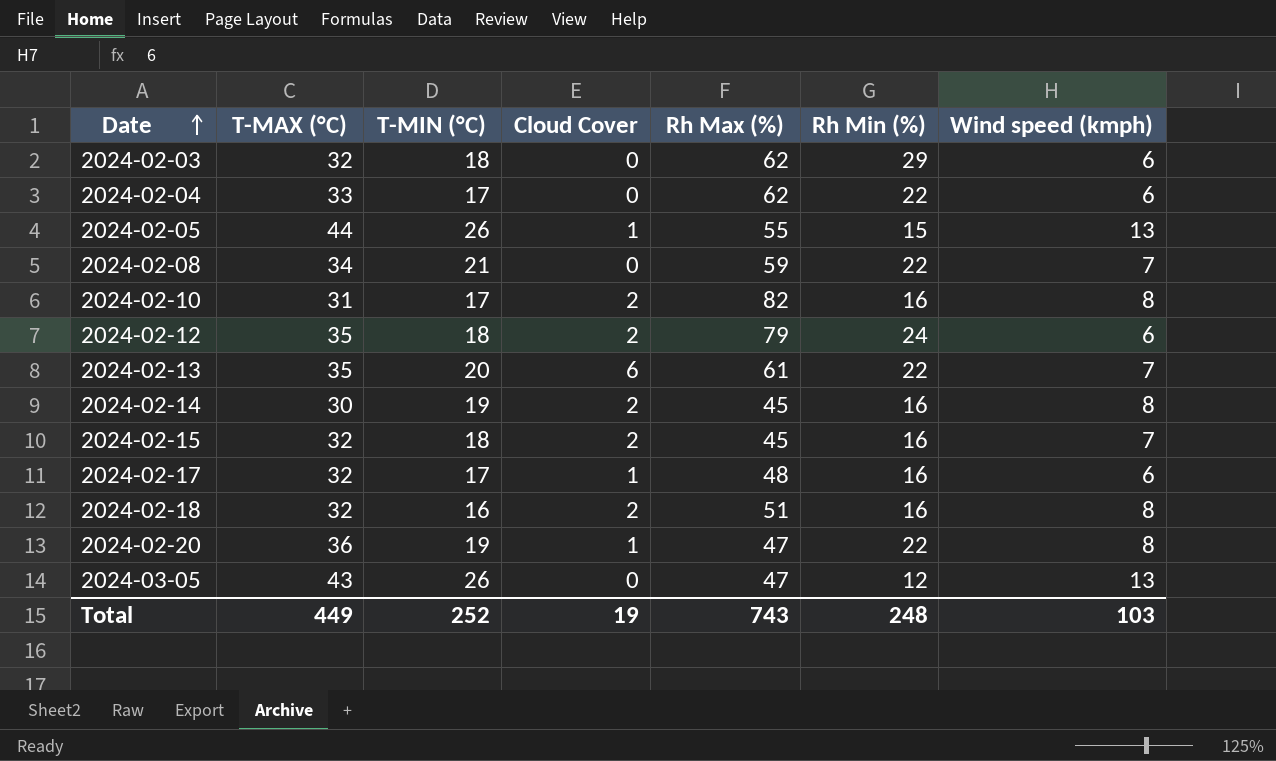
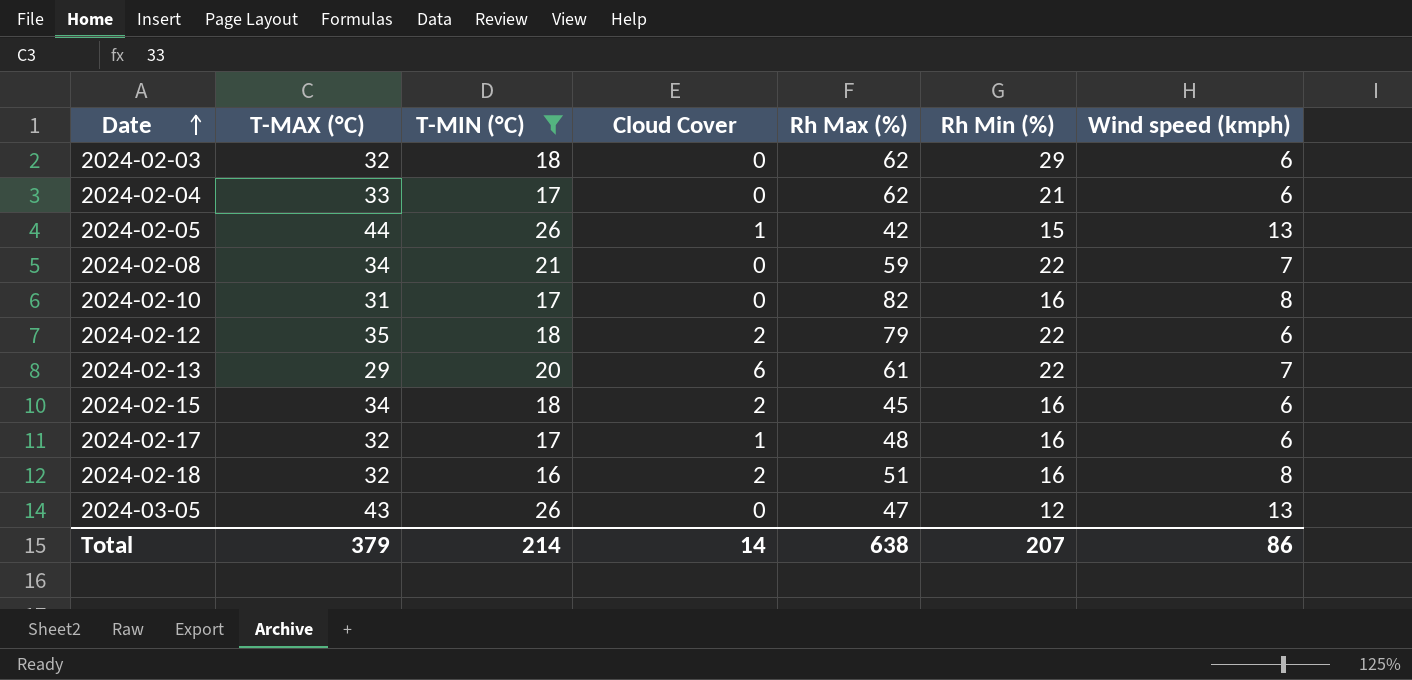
filter: none -> T-MIN (°C) != 19
2024-02-04 | Rh Min (%): 22 -> 21
2024-02-05 | Rh Max (%): 55 -> 42
2024-02-10 | Cloud Cover: 2 -> 0
2024-02-12 | Rh Min (%): 24 -> 22
2024-02-13 | T-MAX (°C): 35 -> 29
2024-02-15 | T-MAX (°C): 32 -> 34
2024-02-15 | Wind speed (kmph): 7 -> 6
Total | T-MAX (°C): 449 -> 379
Total | T-MIN (°C): 252 -> 214
Total | Cloud Cover: 19 -> 14
Total | Rh Max (%): 743 -> 638
Total | Rh Min (%): 248 -> 207
Total | Wind speed (kmph): 103 -> 86

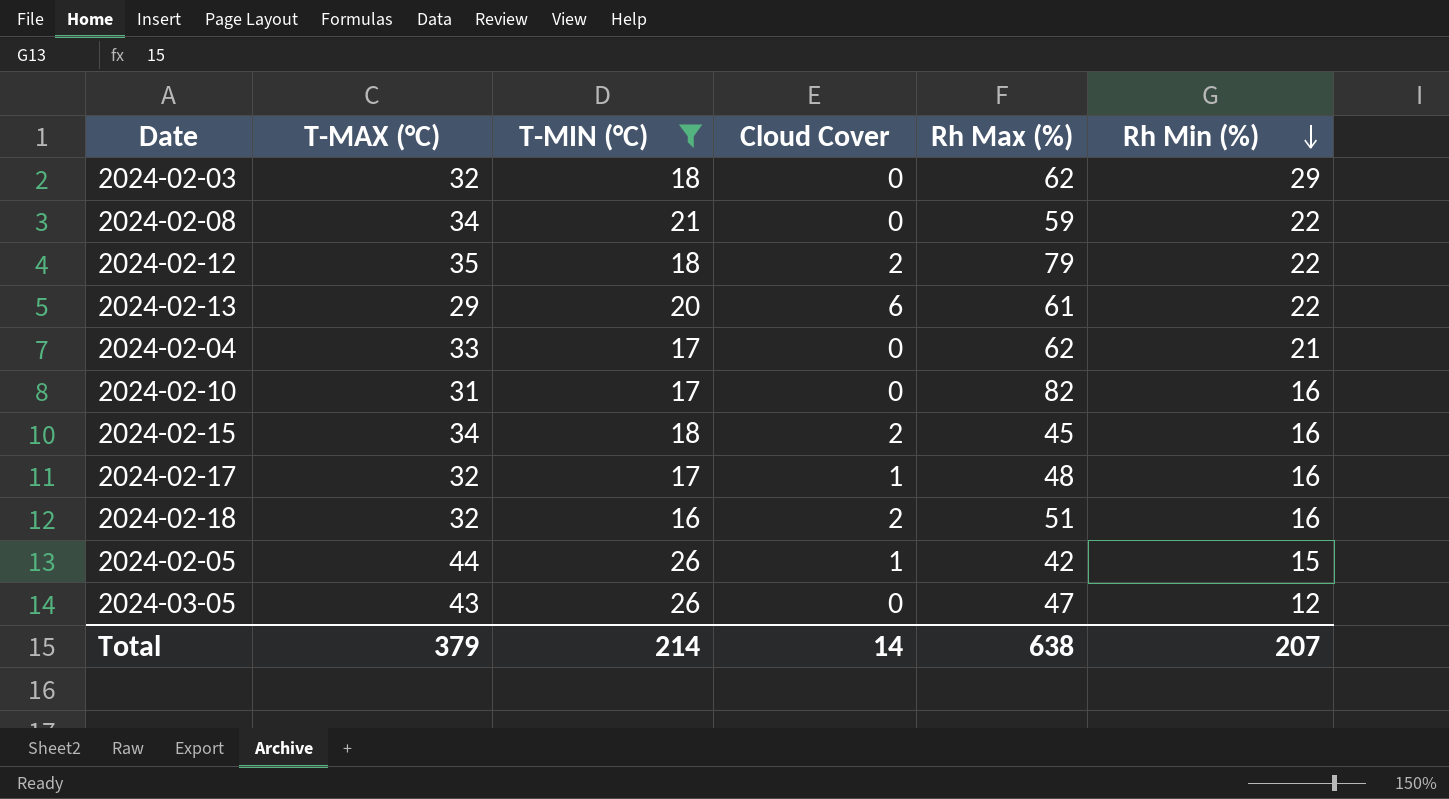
row order: Date ascending -> Rh Min (%) descending
column Wind speed (kmph) | position: 7 -> none

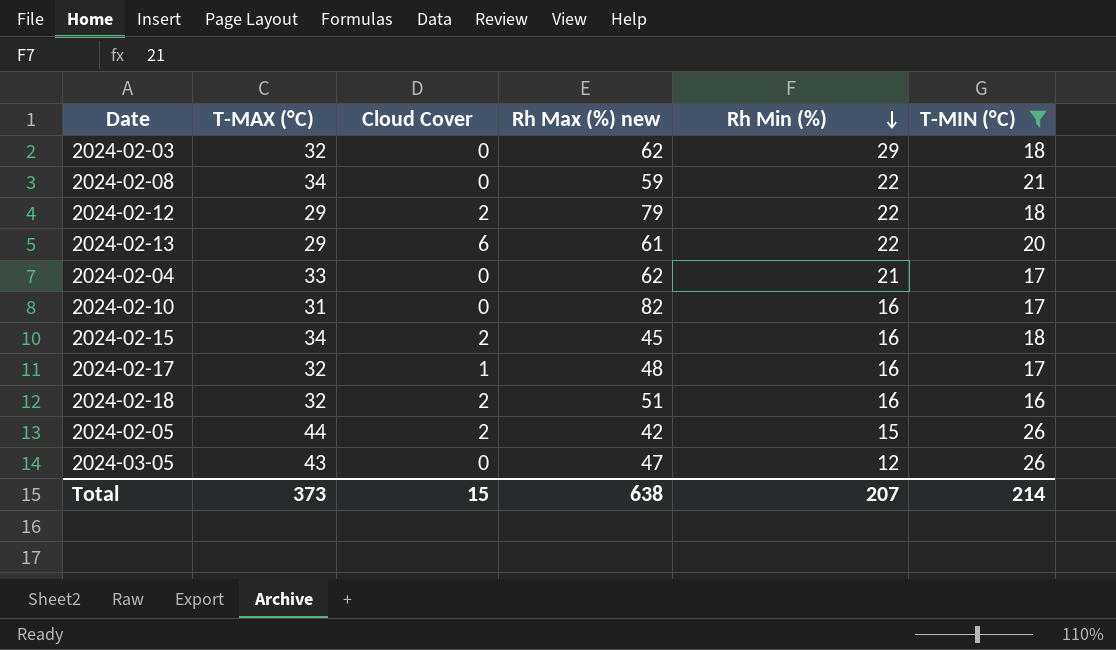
column name: Rh Max (%) -> Rh Max (%) new
column T-MIN (°C) | position: 3 -> 6
2024-02-12 | T-MAX (°C): 35 -> 29
2024-02-05 | Cloud Cover: 1 -> 2
Total | T-MAX (°C): 379 -> 373
Total | Cloud Cover: 14 -> 15

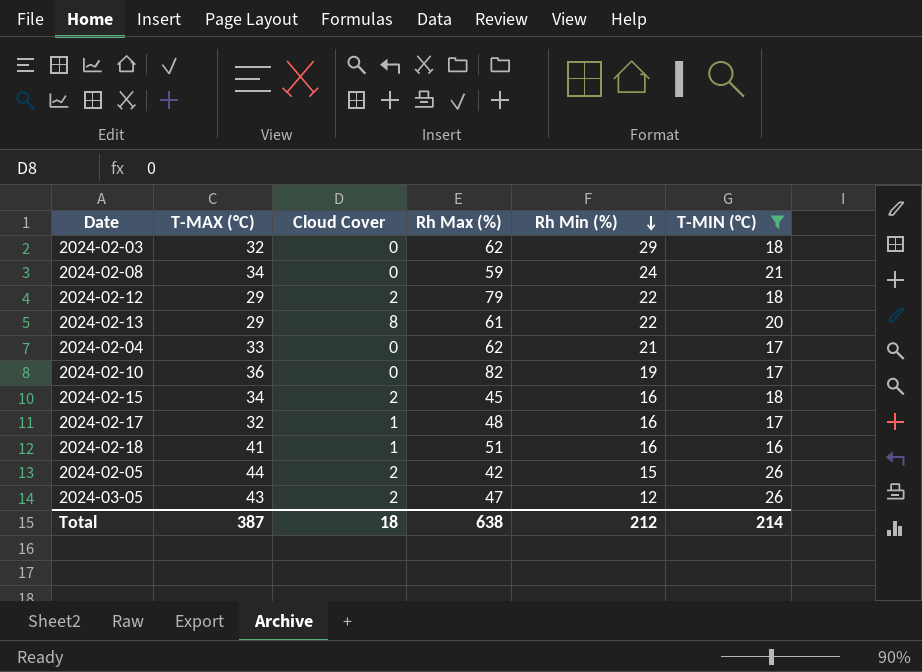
column name: Rh Max (%) new -> Rh Max (%)
2024-02-08 | Rh Min (%): 22 -> 24
2024-02-13 | Cloud Cover: 6 -> 8
2024-02-10 | T-MAX (°C): 31 -> 36
2024-02-10 | Rh Min (%): 16 -> 19
2024-02-18 | T-MAX (°C): 32 -> 41
2024-02-18 | Cloud Cover: 2 -> 1
2024-03-05 | Cloud Cover: 0 -> 2
Total | T-MAX (°C): 373 -> 387
Total | Cloud Cover: 15 -> 18
Total | Rh Min (%): 207 -> 212

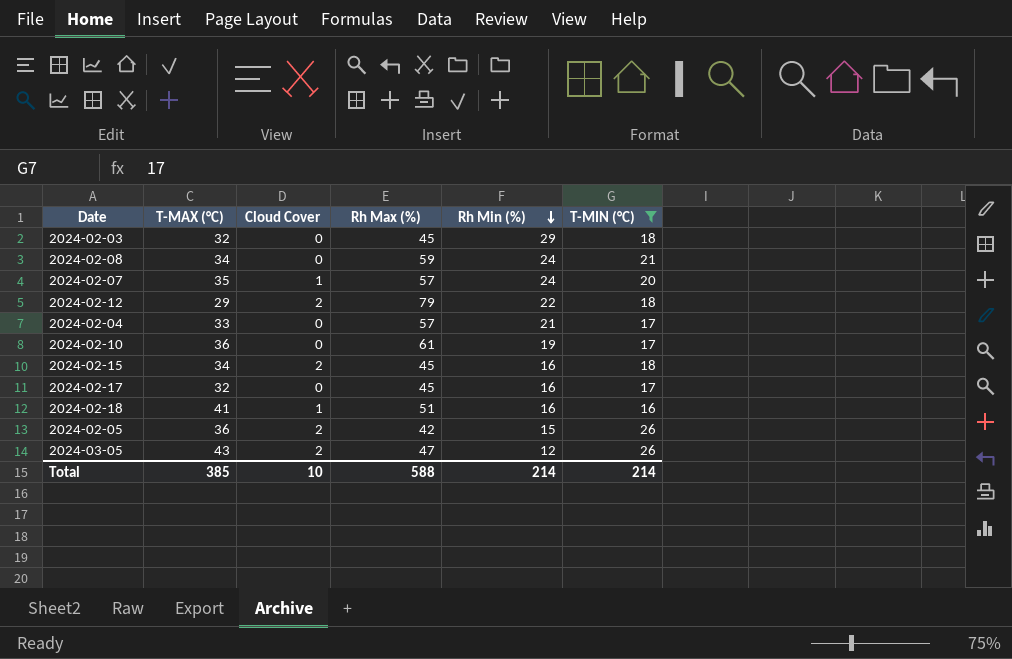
row 2024-02-13: 29 | 8 | 61 | 22 | 20 -> none
2024-02-03 | Rh Max (%): 62 -> 45
row 2024-02-07: none -> 35 | 1 | 57 | 24 | 20
2024-02-04 | Rh Max (%): 62 -> 57
2024-02-10 | Rh Max (%): 82 -> 61
2024-02-17 | Cloud Cover: 1 -> 0
2024-02-17 | Rh Max (%): 48 -> 45
2024-02-05 | T-MAX (°C): 44 -> 36
Total | T-MAX (°C): 387 -> 385
Total | Cloud Cover: 18 -> 10
Total | Rh Max (%): 638 -> 588
Total | Rh Min (%): 212 -> 214

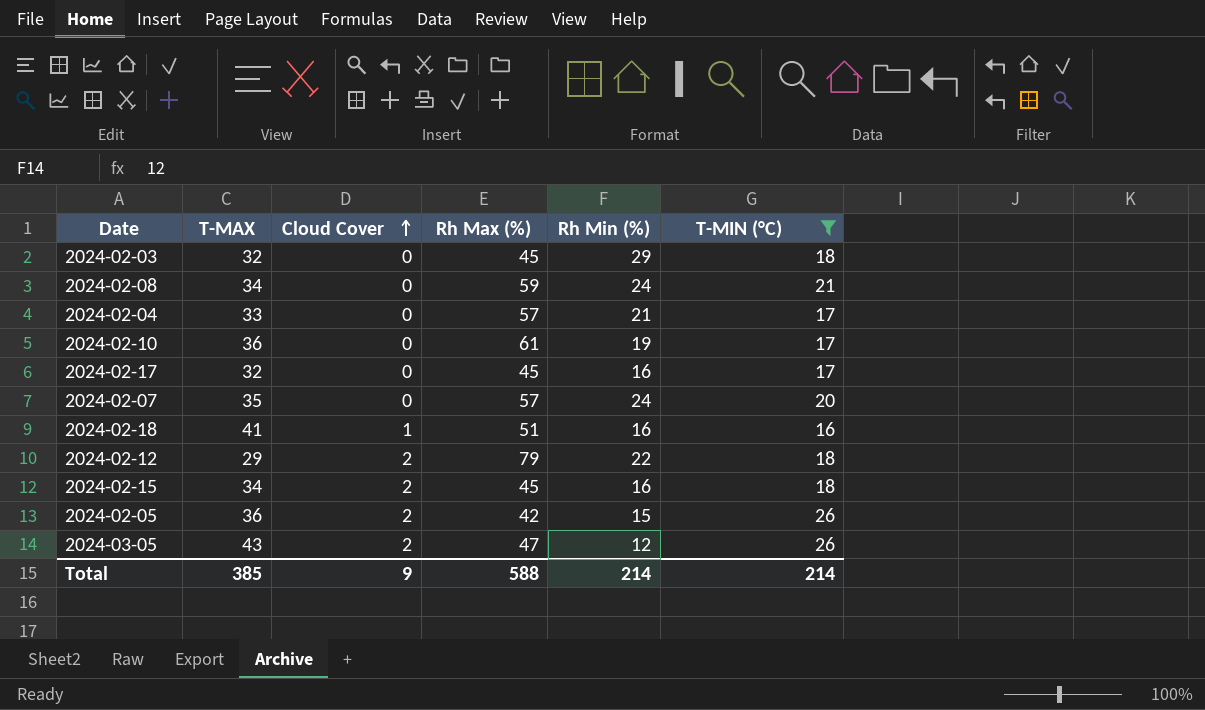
row order: Rh Min (%) descending -> Cloud Cover ascending
column name: T-MAX (°C) -> T-MAX
2024-02-07 | Cloud Cover: 1 -> 0
Total | Cloud Cover: 10 -> 9

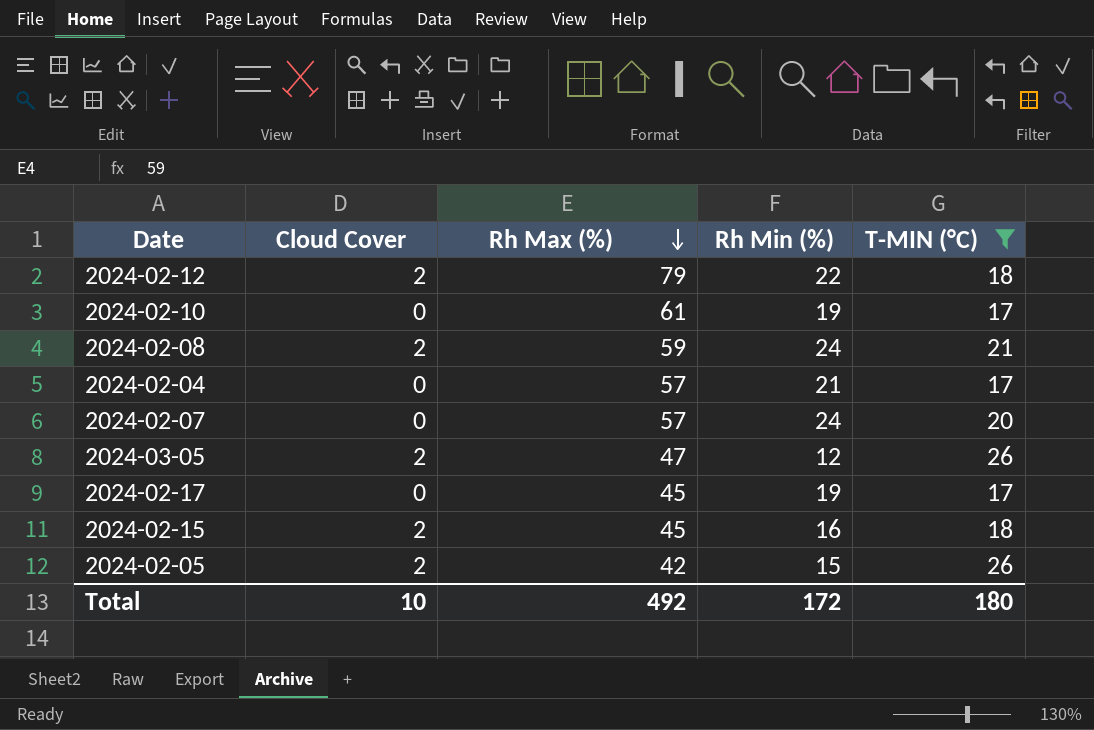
row order: Cloud Cover ascending -> Rh Max (%) descending
column T-MAX | position: 2 -> none
row 2024-02-03: 32 | 0 | 45 | 29 | 18 -> none
row 2024-02-18: 41 | 1 | 51 | 16 | 16 -> none
2024-02-08 | Cloud Cover: 0 -> 2
2024-02-17 | Rh Min (%): 16 -> 19
Total | Cloud Cover: 9 -> 10
Total | Rh Max (%): 588 -> 492
Total | Rh Min (%): 214 -> 172
Total | T-MIN (°C): 214 -> 180

